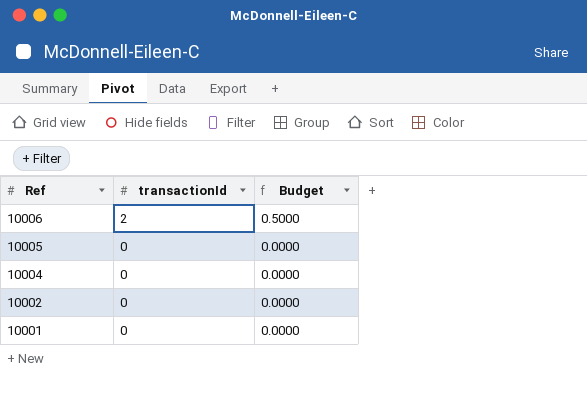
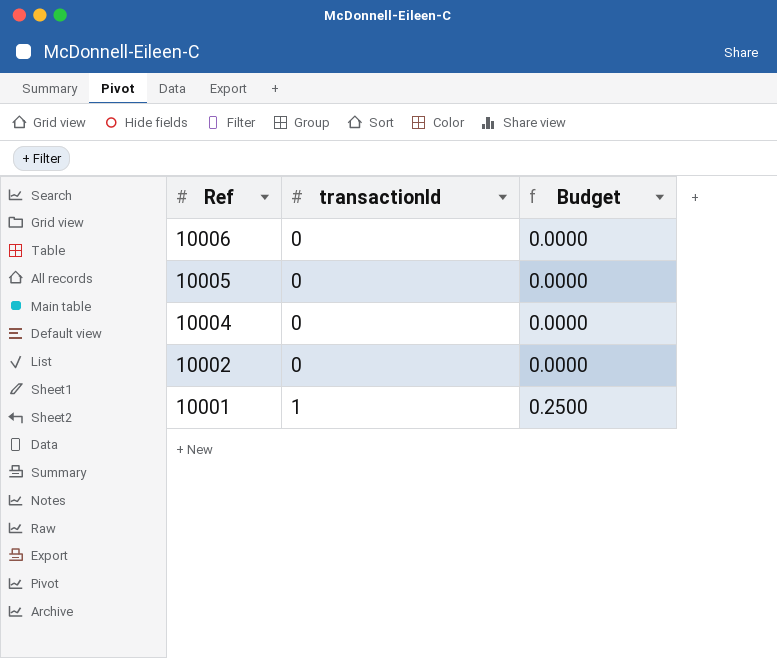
10006 | transactionId: 2 -> 0
10006 | Budget: 0.5000 -> 0.0000
10001 | transactionId: 0 -> 1
10001 | Budget: 0.0000 -> 0.2500

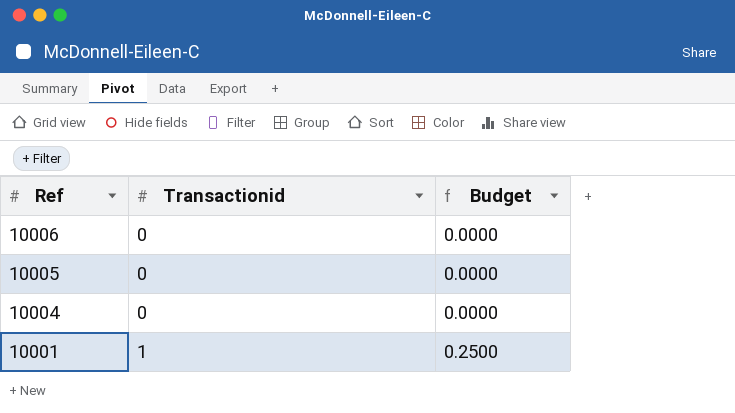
column name: transactionId -> Transactionid
row 10002: 0 | 0.0000 -> none

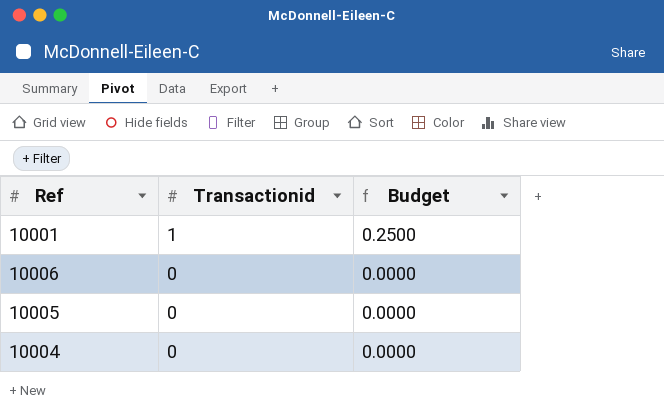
row order: Ref descending -> Transactionid descending

